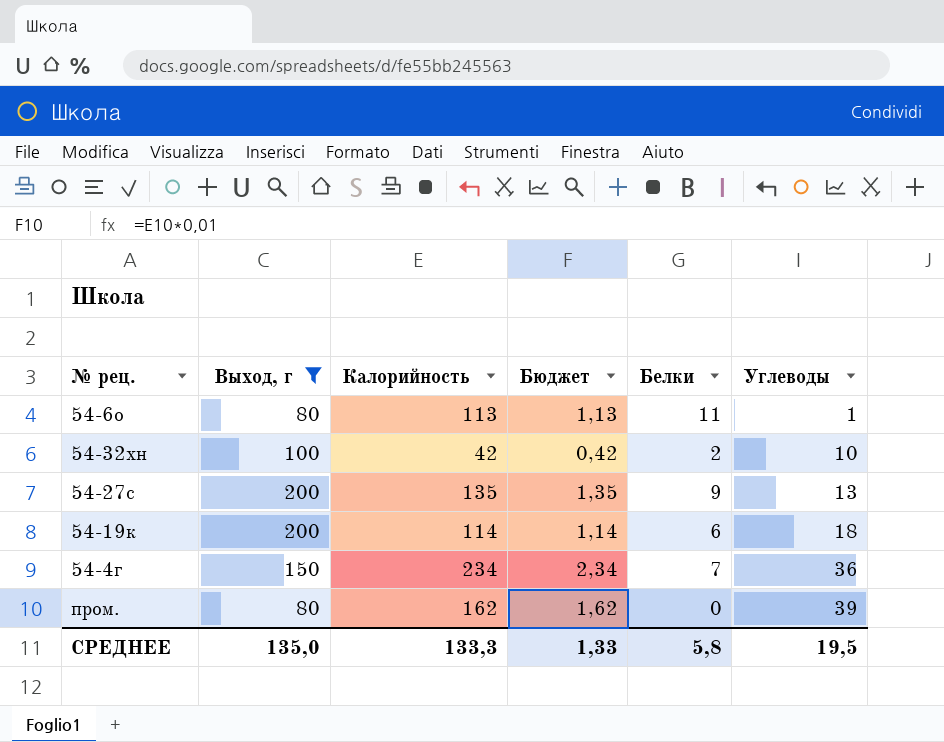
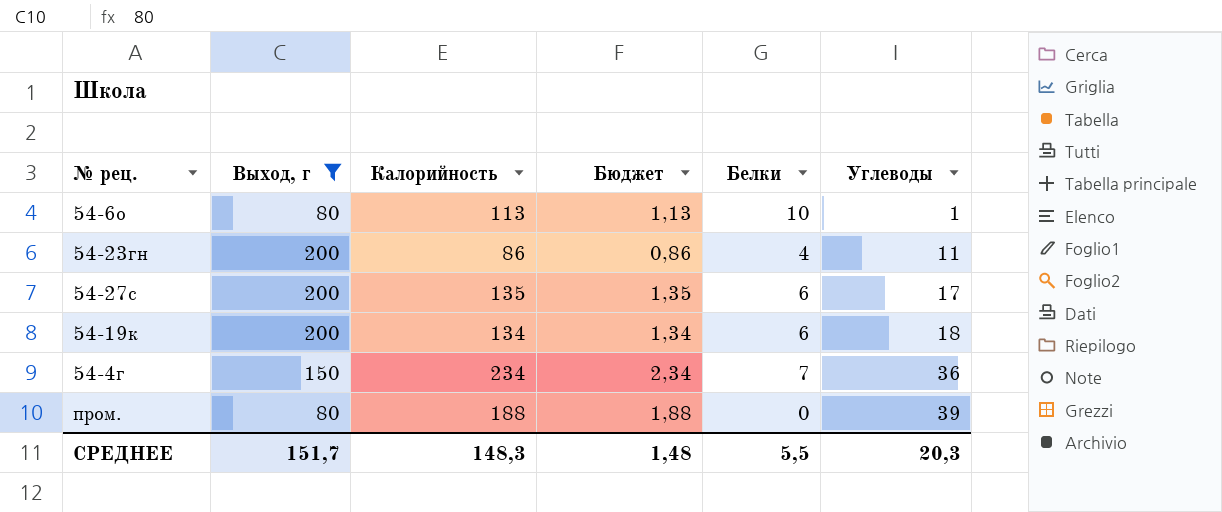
row 54-32хн: 100 | 42 | 0,42 | 2 | 10 -> none
54-6о | Белки: 11 -> 10
row 54-23гн: none -> 200 | 86 | 0,86 | 4 | 11
54-27с | Белки: 9 -> 6
54-27с | Углеводы: 13 -> 17
54-19к | Калорийность: 114 -> 134
54-19к | Бюджет: 1,14 -> 1,34
пром. | Калорийность: 162 -> 188
пром. | Бюджет: 1,62 -> 1,88
СРЕДНЕЕ | Выход, г: 135,0 -> 151,7
СРЕДНЕЕ | Калорийность: 133,3 -> 148,3
СРЕДНЕЕ | Бюджет: 1,33 -> 1,48
СРЕДНЕЕ | Белки: 5,8 -> 5,5
СРЕДНЕЕ | Углеводы: 19,5 -> 20,3

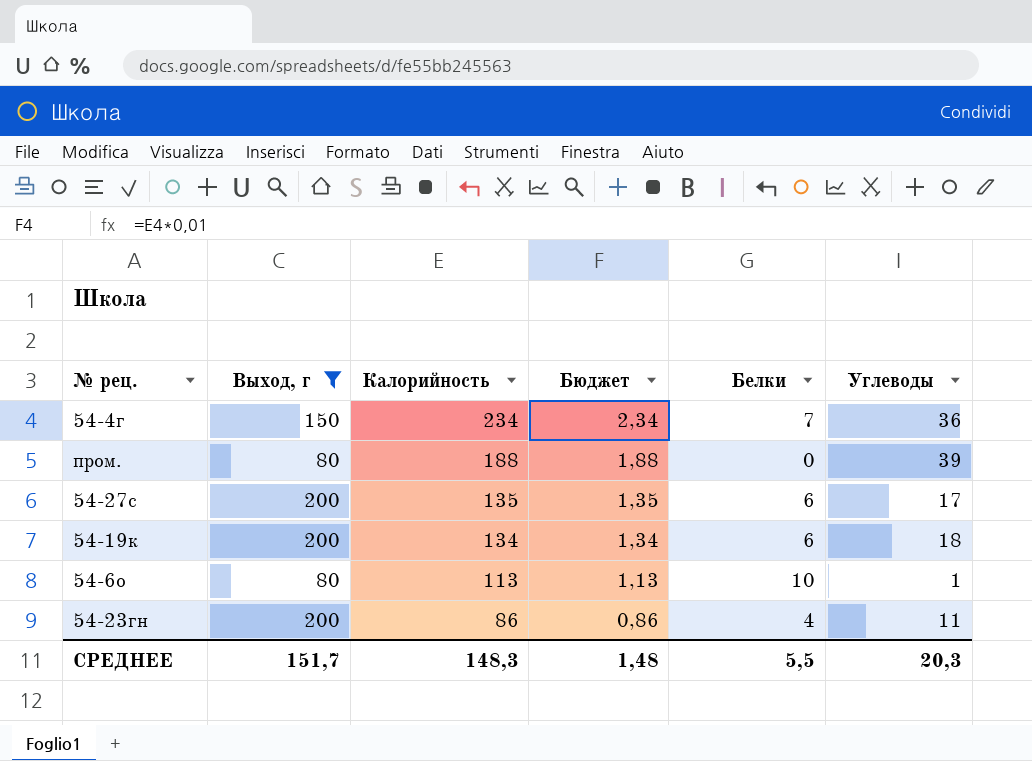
row order: Углеводы ascending -> Калорийность descending

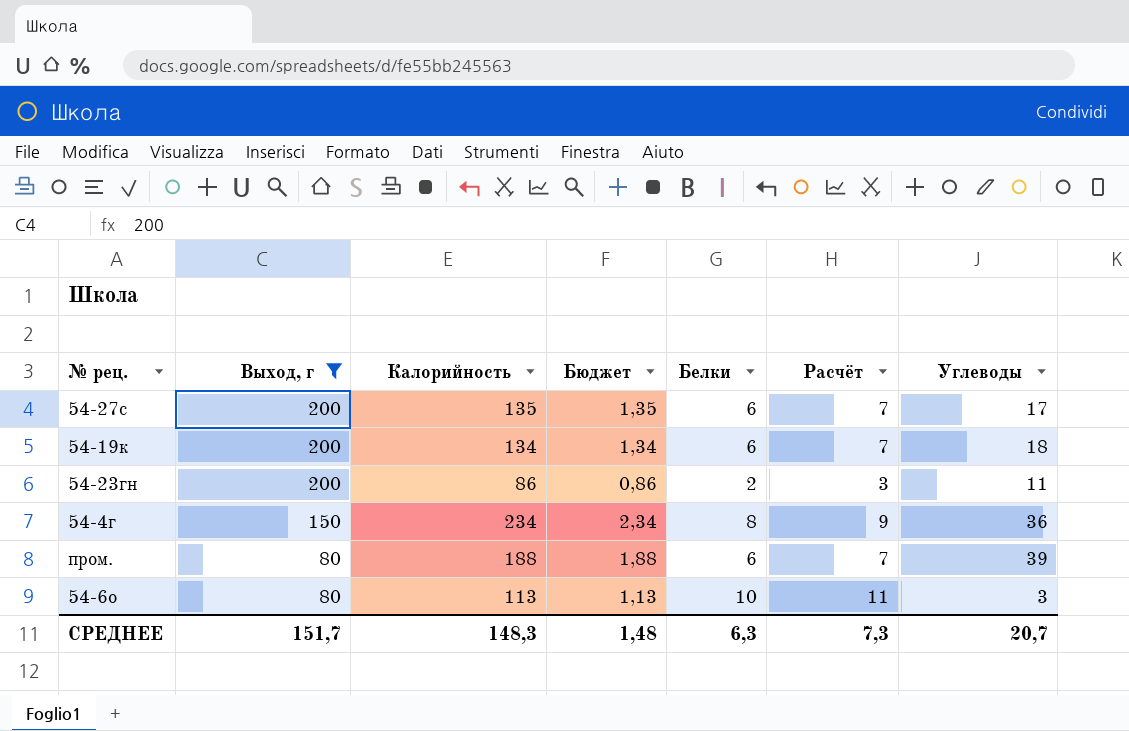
row order: Калорийность descending -> Выход, г descending
column Расчёт | formula: none -> [Белки] + 1
54-23гн | Белки: 4 -> 2
54-4г | Белки: 7 -> 8
пром. | Белки: 0 -> 6
54-6о | Углеводы: 1 -> 3
СРЕДНЕЕ | Белки: 5,5 -> 6,3
СРЕДНЕЕ | Углеводы: 20,3 -> 20,7

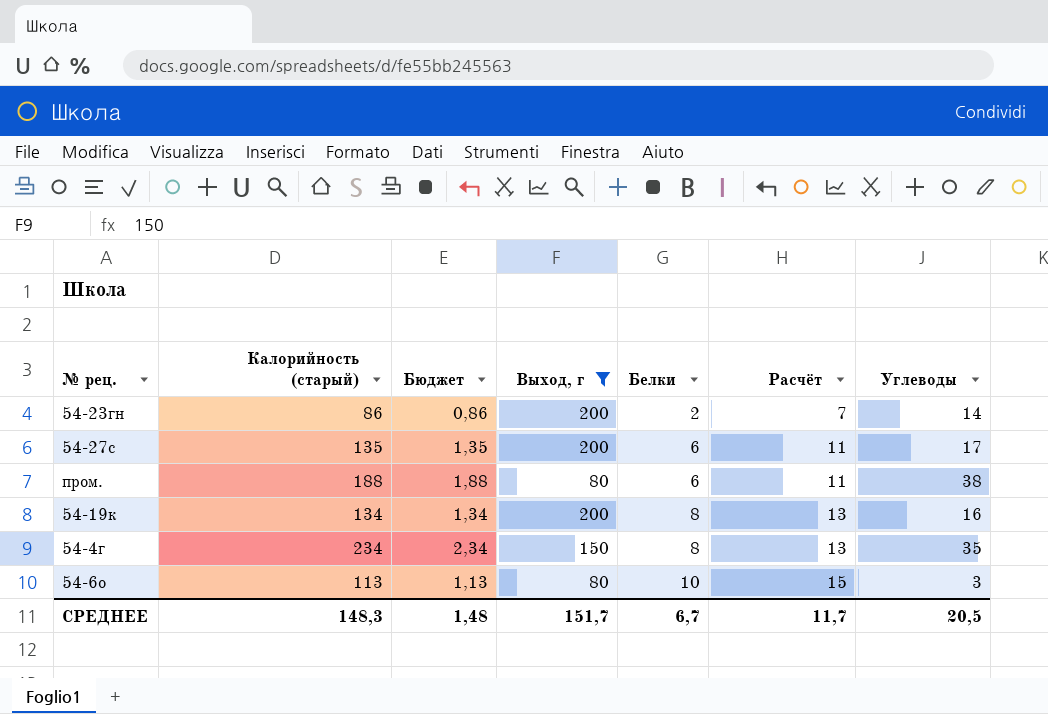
row order: Выход, г descending -> Белки ascending
column name: Калорийность -> Калорийность (старый)
column Выход, г | position: 2 -> 4
column Расчёт | formula: [Белки] + 1 -> [Белки] + 5
54-23гн | Углеводы: 11 -> 14
пром. | Углеводы: 39 -> 38
54-19к | Белки: 6 -> 8
54-19к | Углеводы: 18 -> 16
54-4г | Углеводы: 36 -> 35
СРЕДНЕЕ | Белки: 6,3 -> 6,7
СРЕДНЕЕ | Расчёт: 7,3 -> 11,7
СРЕДНЕЕ | Углеводы: 20,7 -> 20,5

